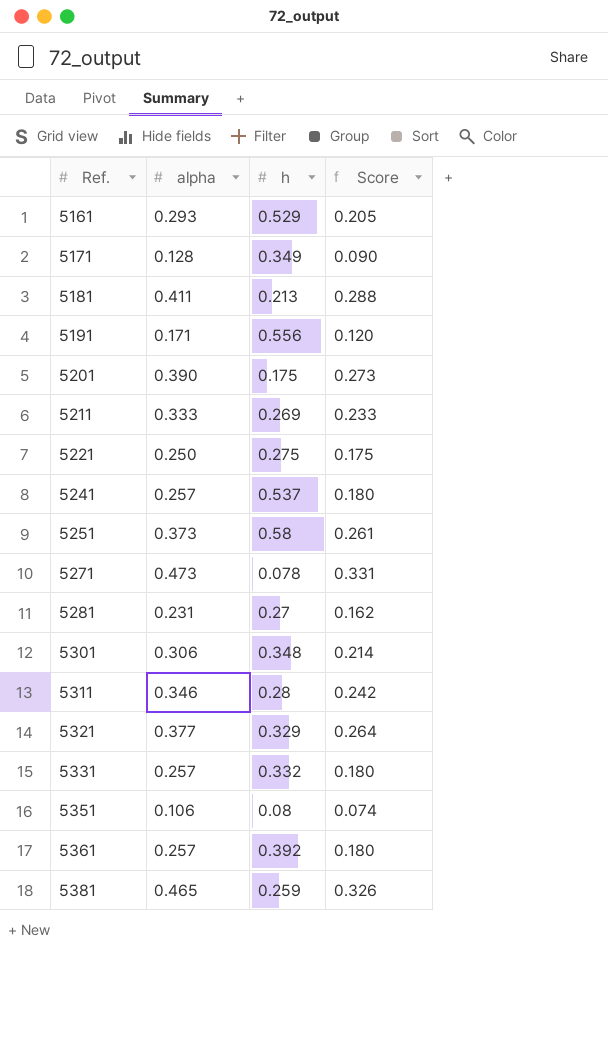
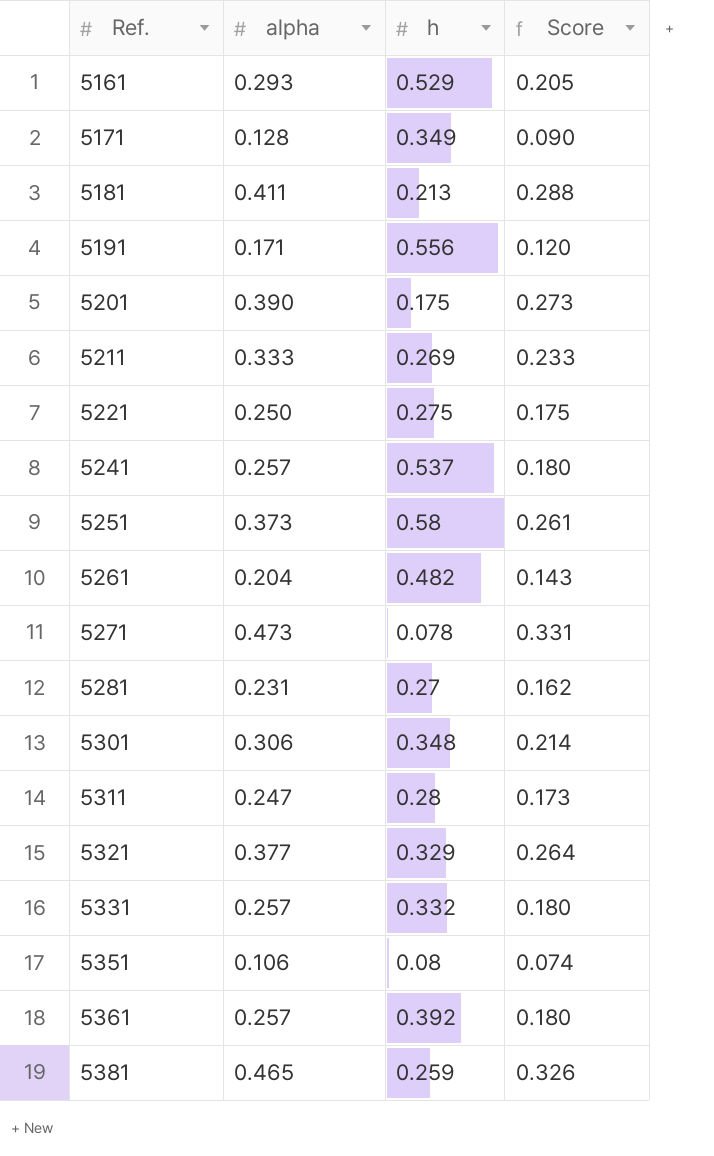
row 5261: none -> 0.204 | 0.482 | 0.143
5311 | alpha: 0.346 -> 0.247
5311 | Score: 0.242 -> 0.173

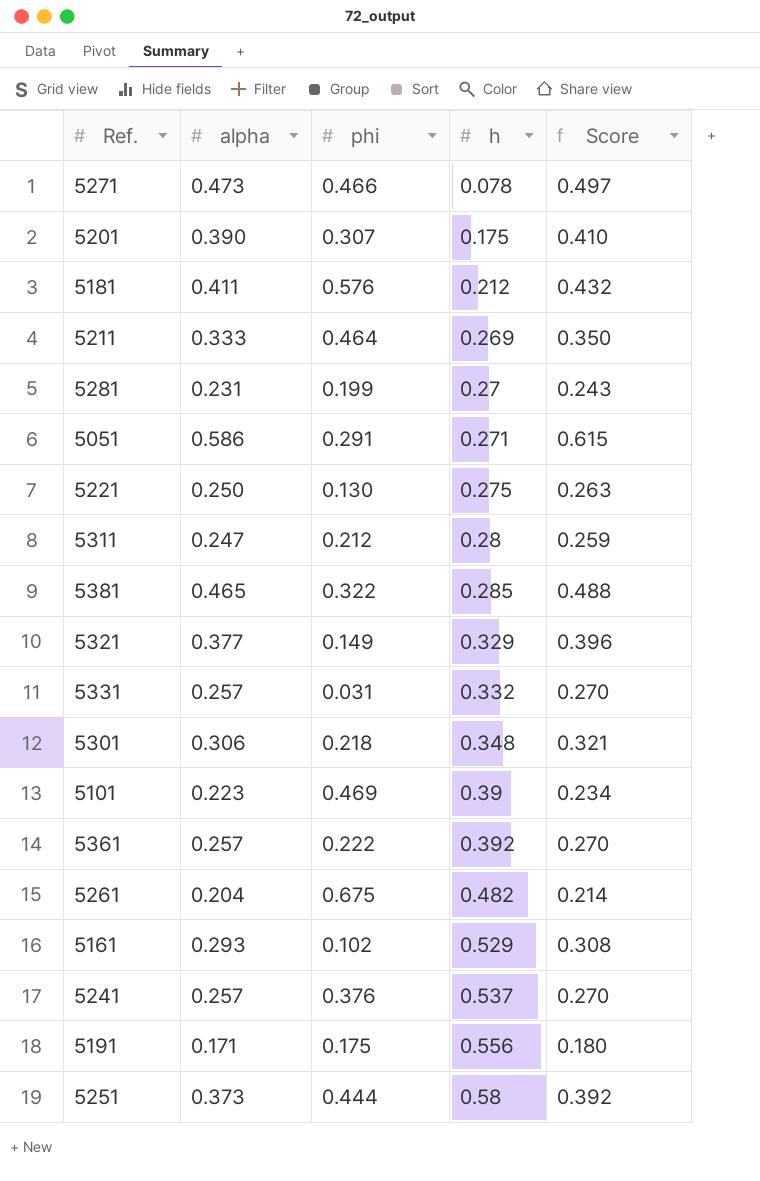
row order: Ref. ascending -> h ascending
column phi | position: none -> 3
column Score | formula: [alpha] * 0.7 -> [alpha] * 1.05
row 5171: 0.128 | 0.349 | 0.090 -> none
row 5351: 0.106 | 0.08 | 0.074 -> none
5181 | h: 0.213 -> 0.212
row 5051: none -> 0.586 | 0.291 | 0.271 | 0.615
5381 | h: 0.259 -> 0.285
row 5101: none -> 0.223 | 0.469 | 0.39 | 0.234

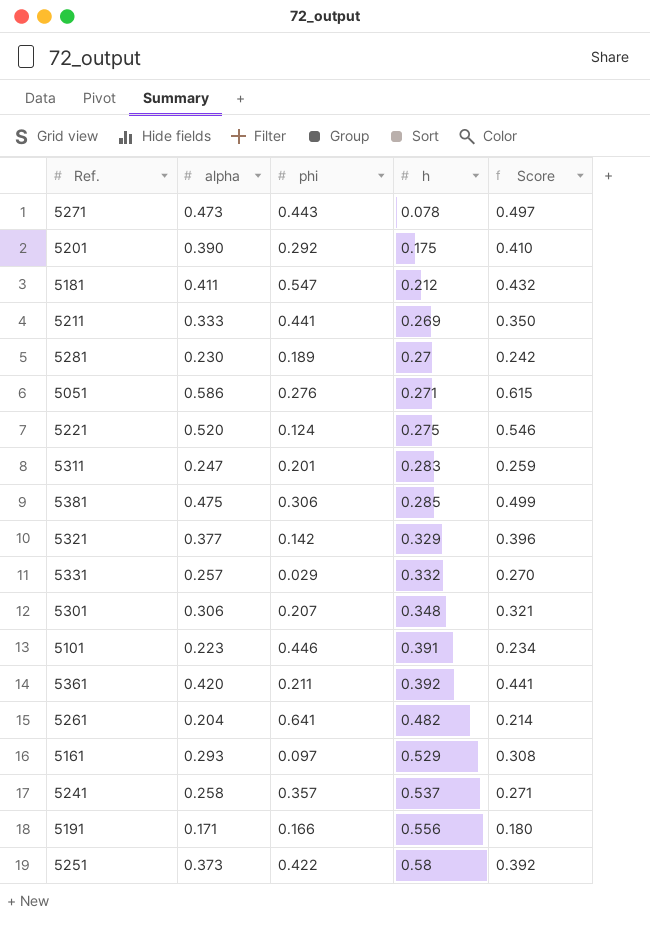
5271 | phi: 0.466 -> 0.443
5201 | phi: 0.307 -> 0.292
5181 | phi: 0.576 -> 0.547
5211 | phi: 0.464 -> 0.441
5281 | alpha: 0.231 -> 0.230
5281 | phi: 0.199 -> 0.189
5281 | Score: 0.243 -> 0.242
5051 | phi: 0.291 -> 0.276
5221 | alpha: 0.250 -> 0.520
5221 | phi: 0.130 -> 0.124
5221 | Score: 0.263 -> 0.546
5311 | phi: 0.212 -> 0.201
5311 | h: 0.28 -> 0.283
5381 | alpha: 0.465 -> 0.475
5381 | phi: 0.322 -> 0.306
5381 | Score: 0.488 -> 0.499
5321 | phi: 0.149 -> 0.142
5331 | phi: 0.031 -> 0.029
5301 | phi: 0.218 -> 0.207
5101 | phi: 0.469 -> 0.446
5101 | h: 0.39 -> 0.391
5361 | alpha: 0.257 -> 0.420
5361 | phi: 0.222 -> 0.211
5361 | Score: 0.270 -> 0.441
5261 | phi: 0.675 -> 0.641
5161 | phi: 0.102 -> 0.097
5241 | alpha: 0.257 -> 0.258
5241 | phi: 0.376 -> 0.357
5241 | Score: 0.270 -> 0.271
5191 | phi: 0.175 -> 0.166
5251 | phi: 0.444 -> 0.422

